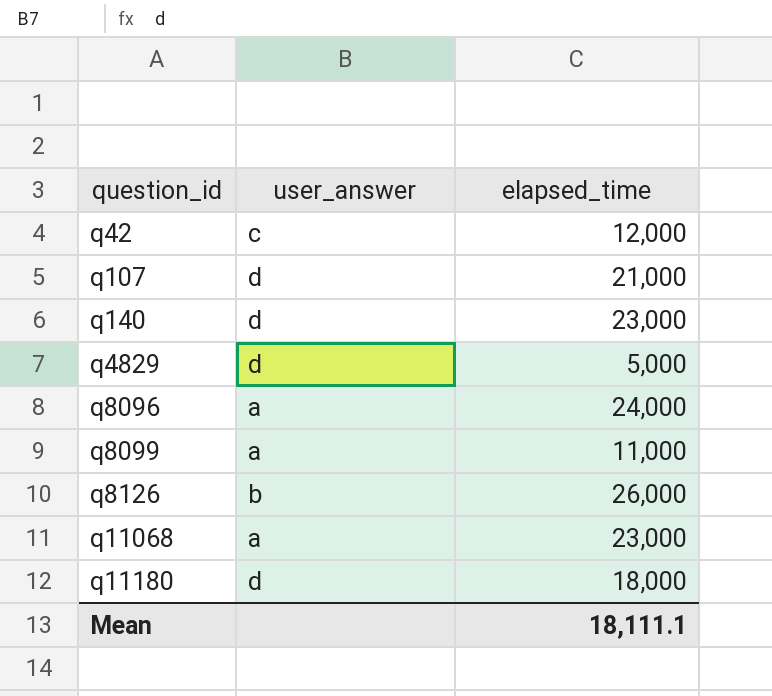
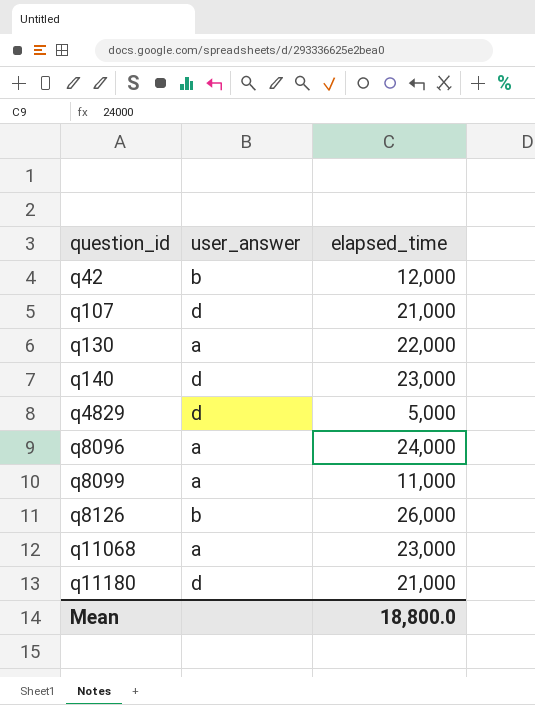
q42 | user_answer: c -> b
row q130: none -> a | 22,000
q11180 | elapsed_time: 18,000 -> 21,000
Mean | elapsed_time: 18,111.1 -> 18,800.0

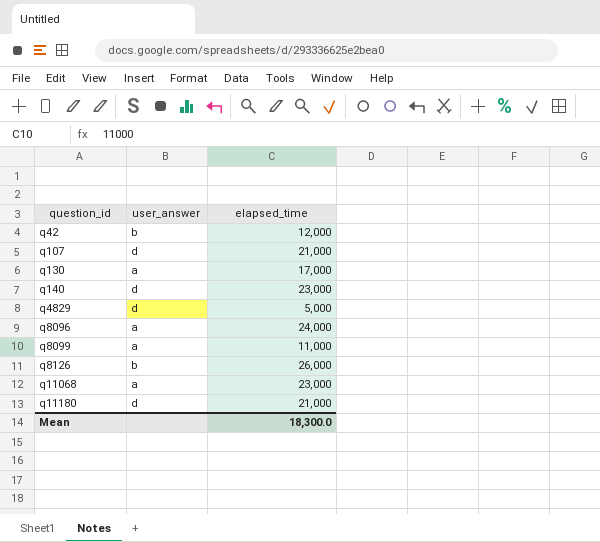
q130 | elapsed_time: 22,000 -> 17,000
Mean | elapsed_time: 18,800.0 -> 18,300.0

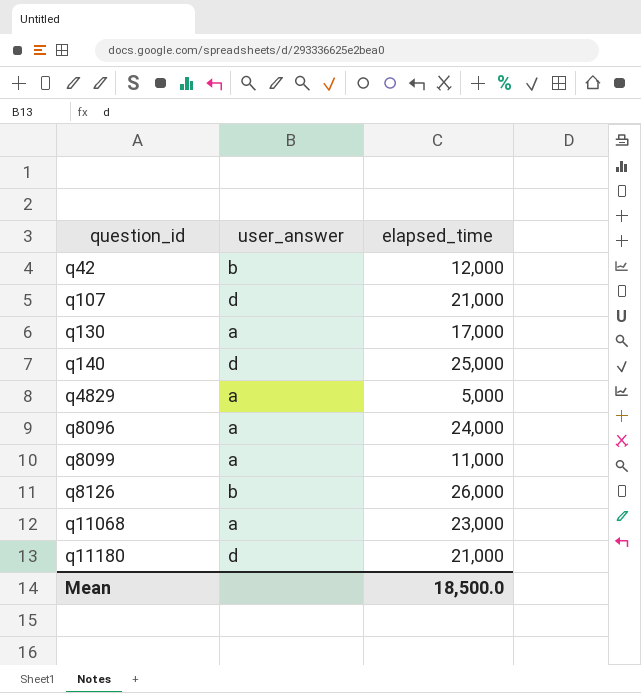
q140 | elapsed_time: 23,000 -> 25,000
q4829 | user_answer: d -> a
Mean | elapsed_time: 18,300.0 -> 18,500.0

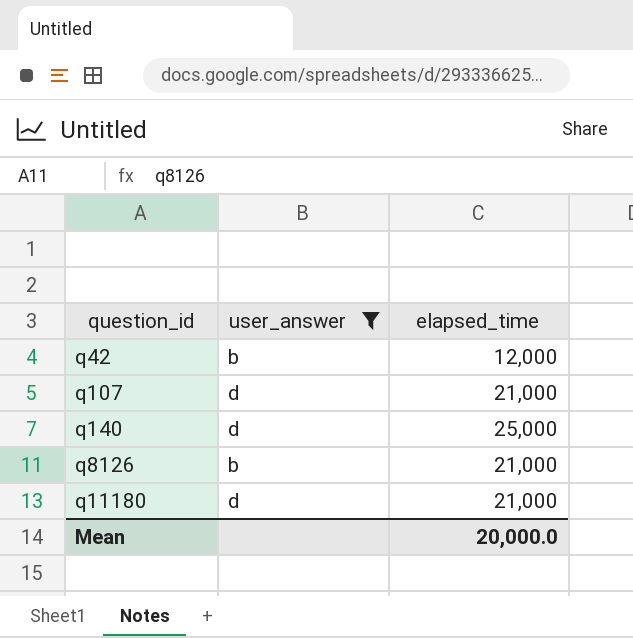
filter: none -> user_answer != a
q8126 | elapsed_time: 26,000 -> 21,000
Mean | elapsed_time: 18,500.0 -> 20,000.0

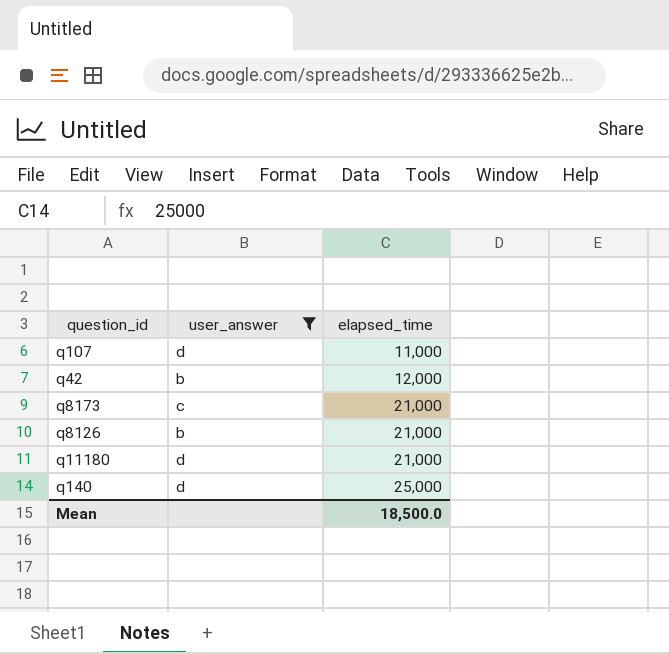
row order: question_id ascending -> elapsed_time ascending
q107 | elapsed_time: 21,000 -> 11,000
row q8173: none -> c | 21,000
Mean | elapsed_time: 20,000.0 -> 18,500.0

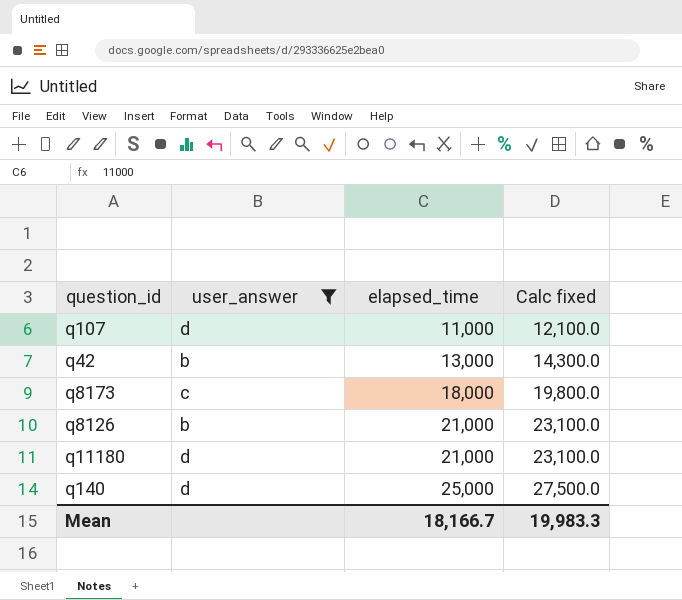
column Calc fixed | formula: none -> [elapsed_time] * 1.1
q42 | elapsed_time: 12,000 -> 13,000
q8173 | elapsed_time: 21,000 -> 18,000
Mean | elapsed_time: 18,500.0 -> 18,166.7

